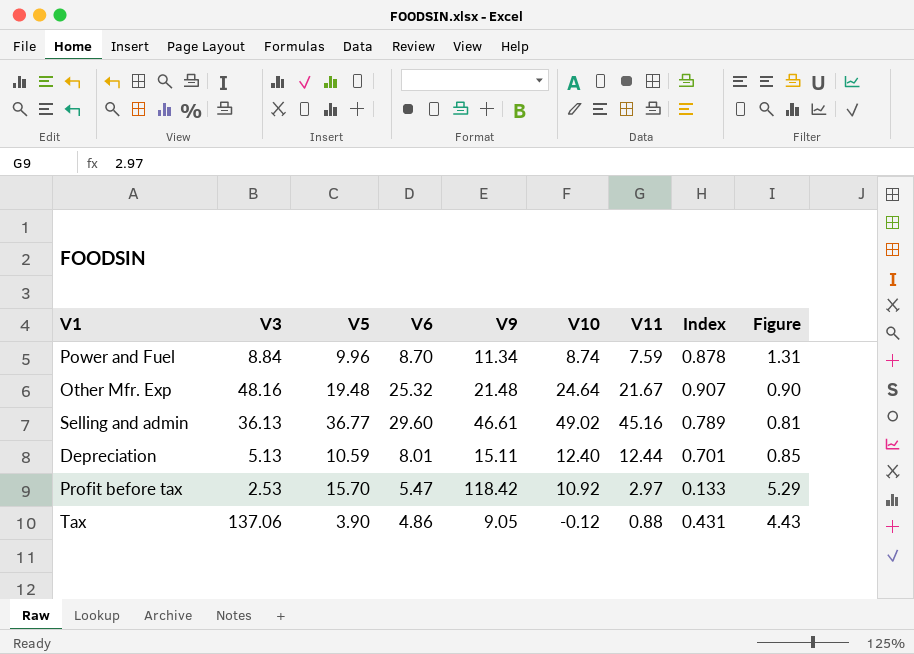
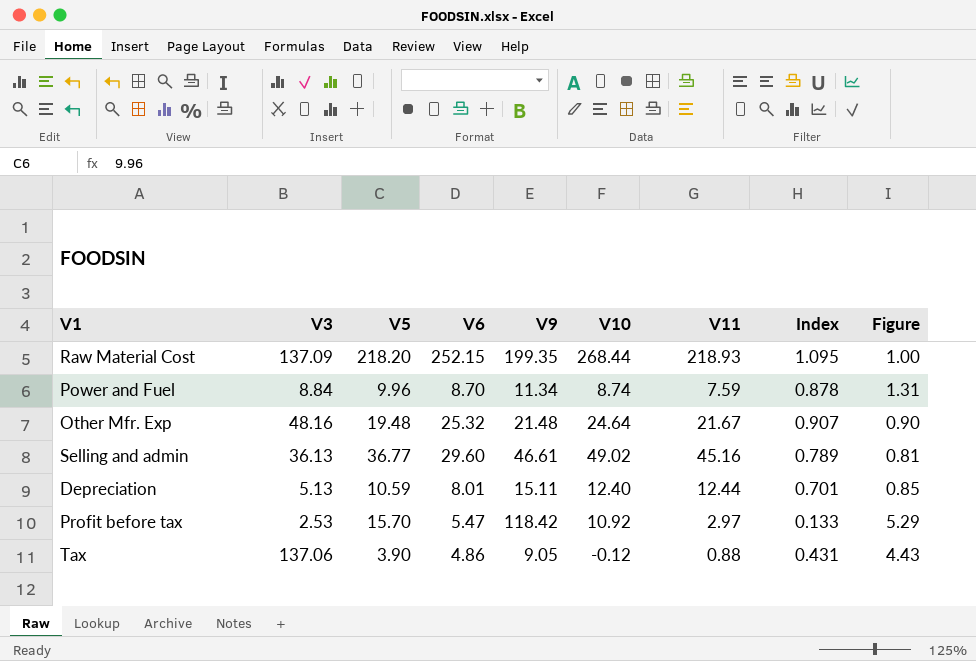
row Raw Material Cost: none -> 137.09 | 218.20 | 252.15 | 199.35 | 268.44 | 218.93 | 1.095 | 1.00

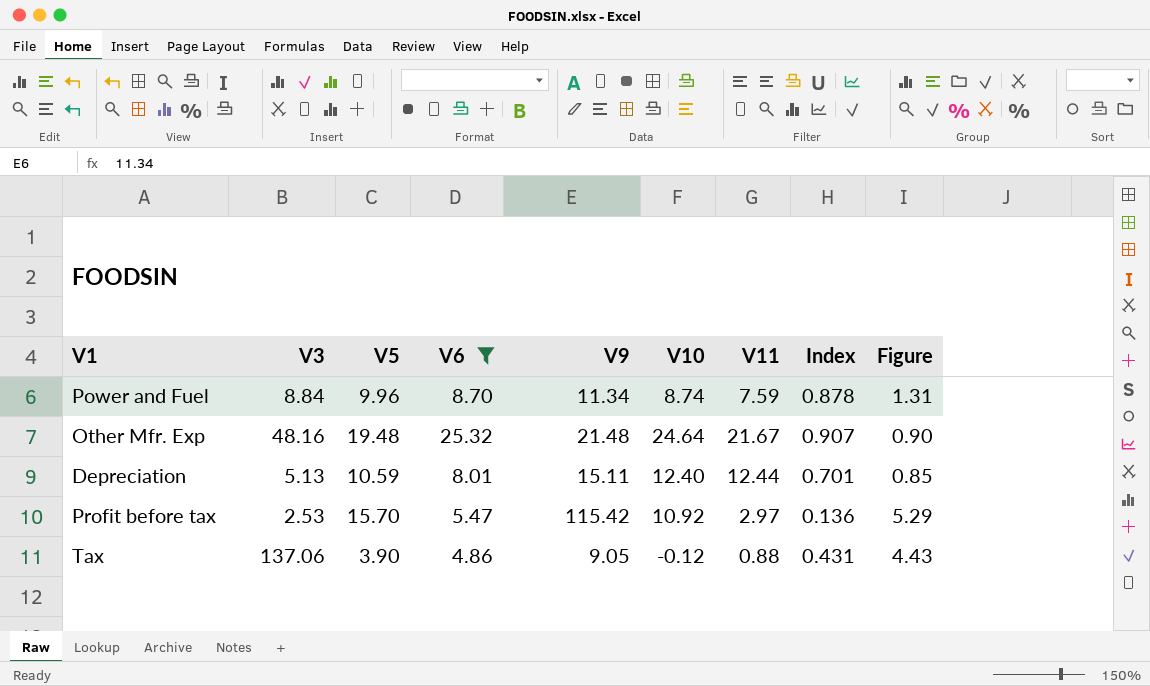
filter: none -> V6 <= 25.32
Profit before tax | V9: 118.42 -> 115.42
Profit before tax | Index: 0.133 -> 0.136

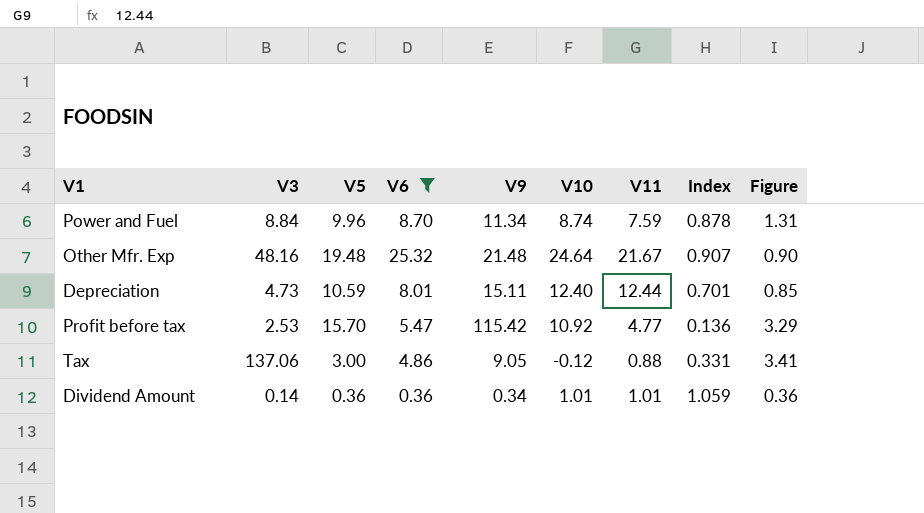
Depreciation | V3: 5.13 -> 4.73
Profit before tax | V11: 2.97 -> 4.77
Profit before tax | Figure: 5.29 -> 3.29
Tax | V5: 3.90 -> 3.00
Tax | Index: 0.431 -> 0.331
Tax | Figure: 4.43 -> 3.41
row Dividend Amount: none -> 0.14 | 0.36 | 0.36 | 0.34 | 1.01 | 1.01 | 1.059 | 0.36

